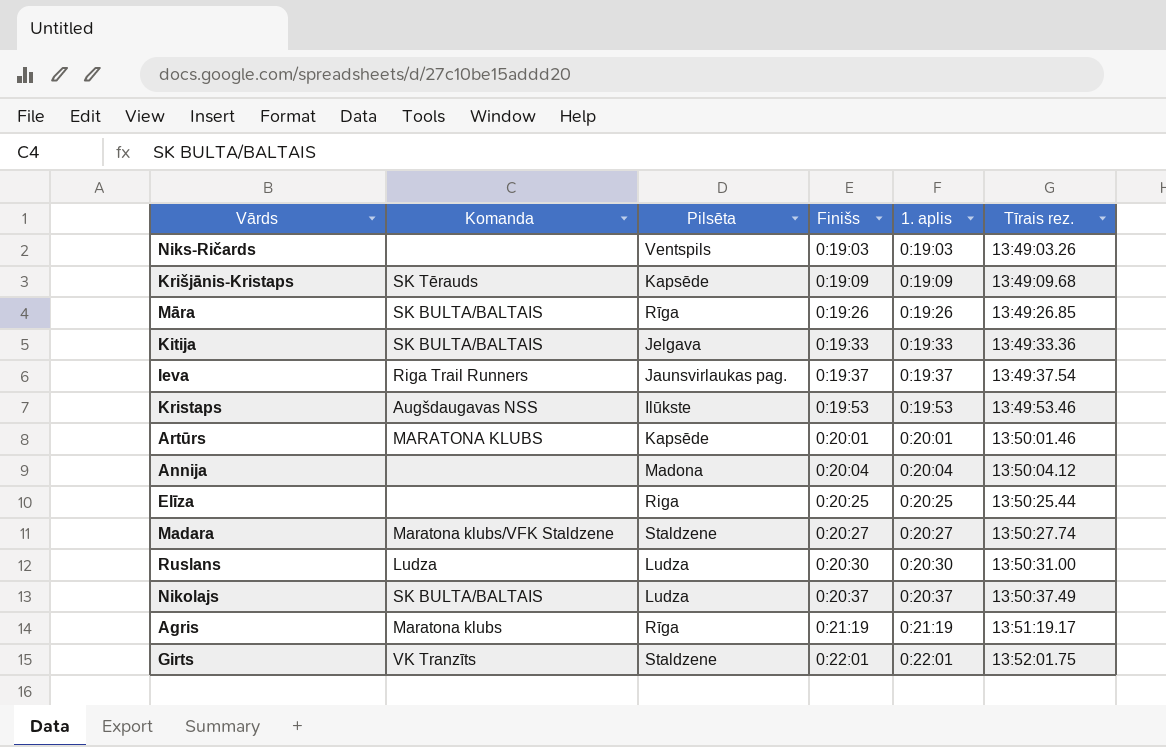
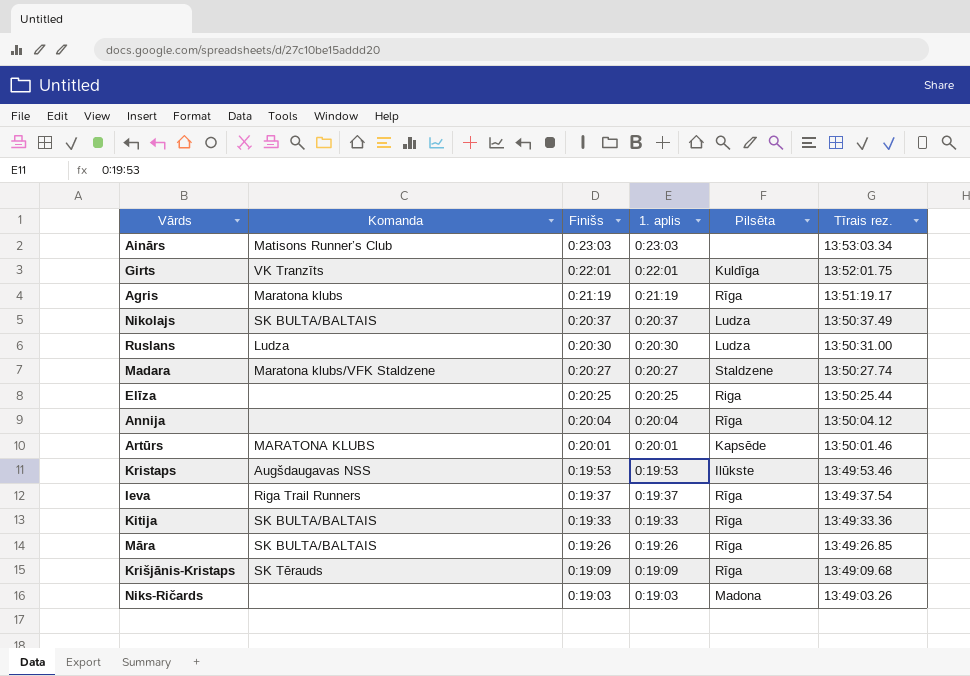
row order: Finišs ascending -> Finišs descending
column Pilsēta | position: 3 -> 5
row Ainārs: none -> Matisons Runner’s Club | 0:23:03 | 0:23:03 | none | 13:53:03.34
Girts | Pilsēta: Staldzene -> Kuldīga
Annija | Pilsēta: Madona -> Rīga
Ieva | Pilsēta: Jaunsvirlaukas pag. -> Rīga
Kitija | Pilsēta: Jelgava -> Rīga
Krišjānis-Kristaps | Pilsēta: Kapsēde -> Rīga
Niks-Ričards | Pilsēta: Ventspils -> Madona

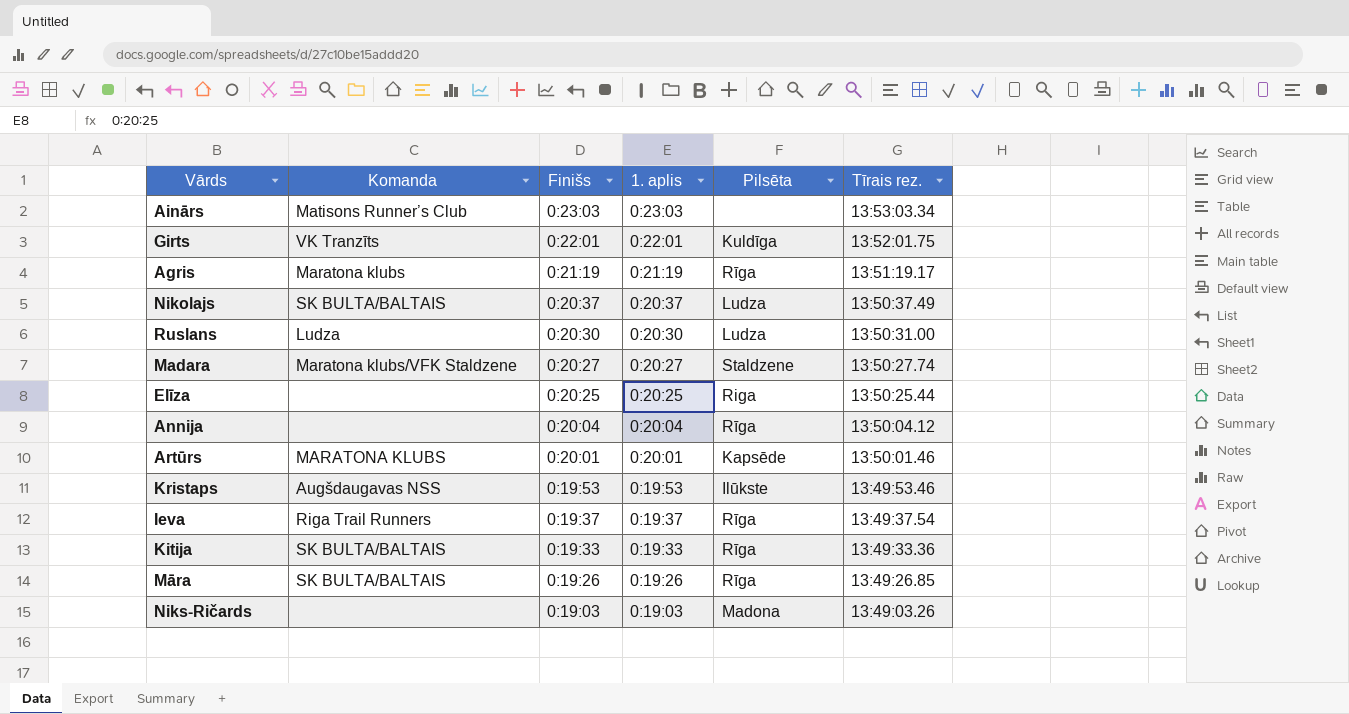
row Krišjānis-Kristaps: SK Tērauds | 0:19:09 | 0:19:09 | Rīga | 13:49:09.68 -> none

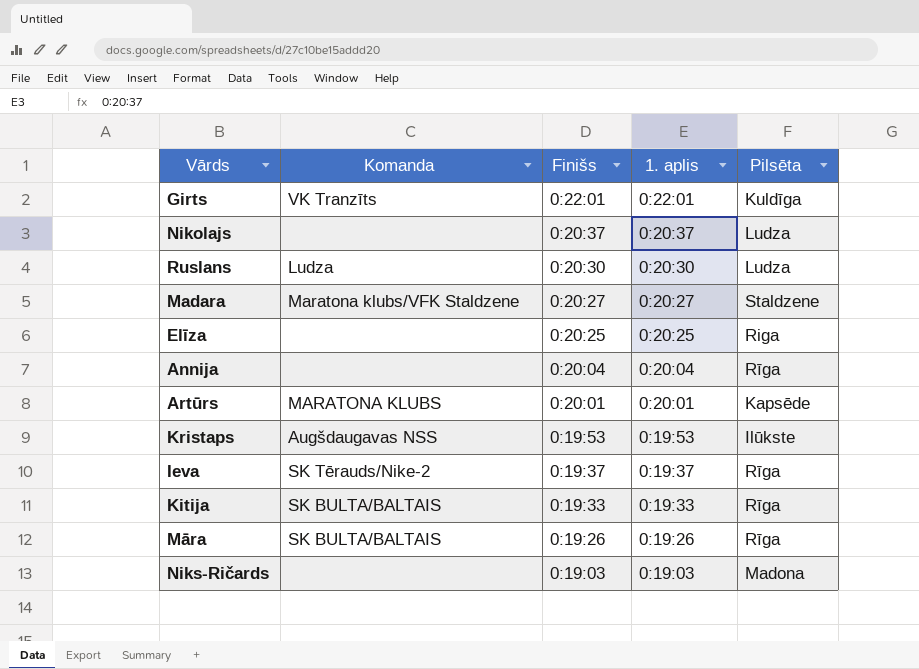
column Tīrais rez. | position: 6 -> none
row Ainārs: Matisons Runner’s Club | 0:23:03 | 0:23:03 | none | 13:53:03.34 -> none
row Agris: Maratona klubs | 0:21:19 | 0:21:19 | Rīga | 13:51:19.17 -> none
Nikolajs | Komanda: SK BULTA/BALTAIS -> none
Ieva | Komanda: Riga Trail Runners -> SK Tērauds/Nike-2

